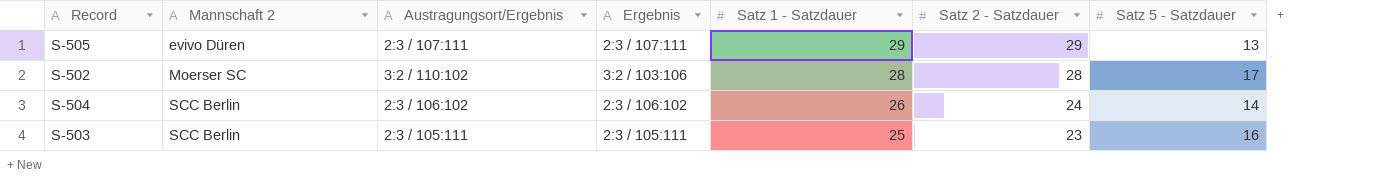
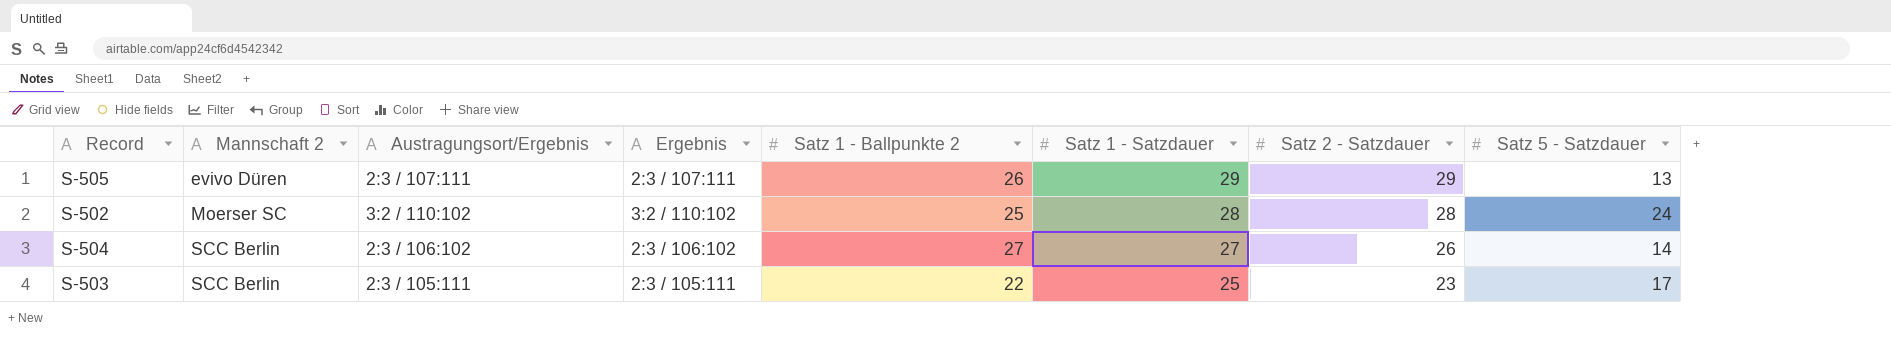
column Satz 1 - Ballpunkte 2 | position: none -> 5
S-502 | Ergebnis: 3:2 / 103:106 -> 3:2 / 110:102
S-502 | Satz 5 - Satzdauer: 17 -> 24
S-504 | Satz 1 - Satzdauer: 26 -> 27
S-504 | Satz 2 - Satzdauer: 24 -> 26
S-503 | Satz 5 - Satzdauer: 16 -> 17

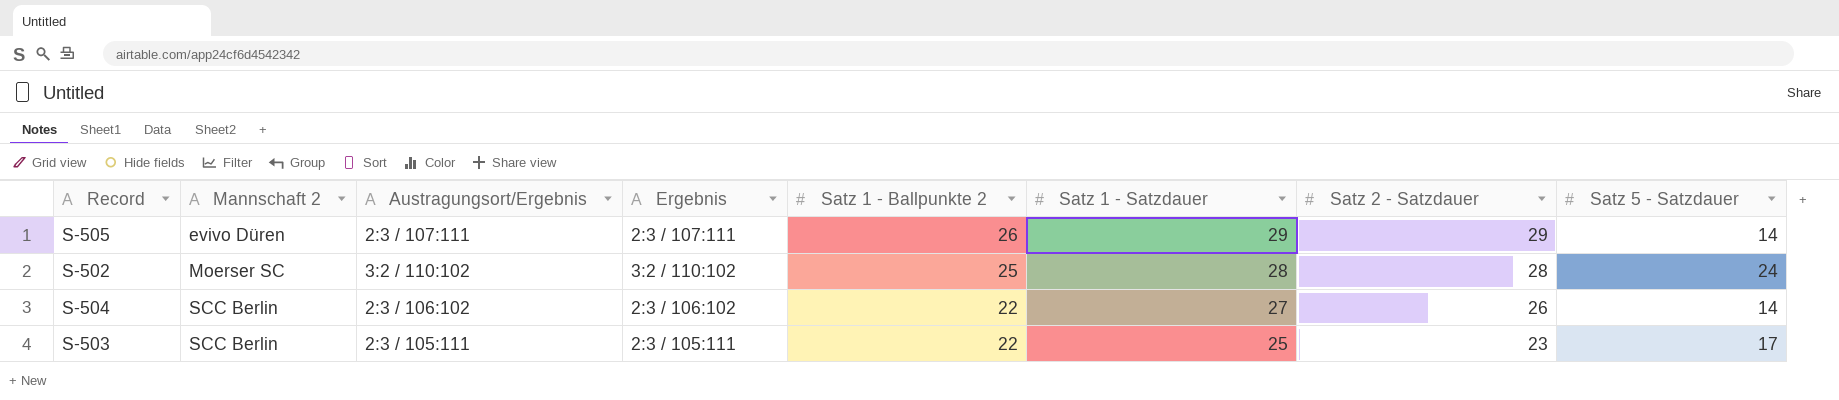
S-505 | Satz 5 - Satzdauer: 13 -> 14
S-504 | Satz 1 - Ballpunkte 2: 27 -> 22

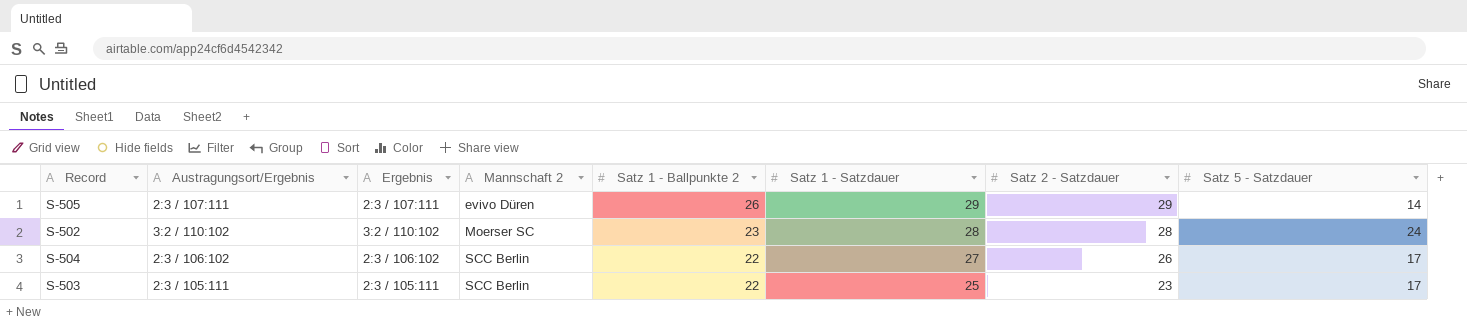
column Mannschaft 2 | position: 2 -> 4
S-502 | Satz 1 - Ballpunkte 2: 25 -> 23
S-504 | Satz 5 - Satzdauer: 14 -> 17

